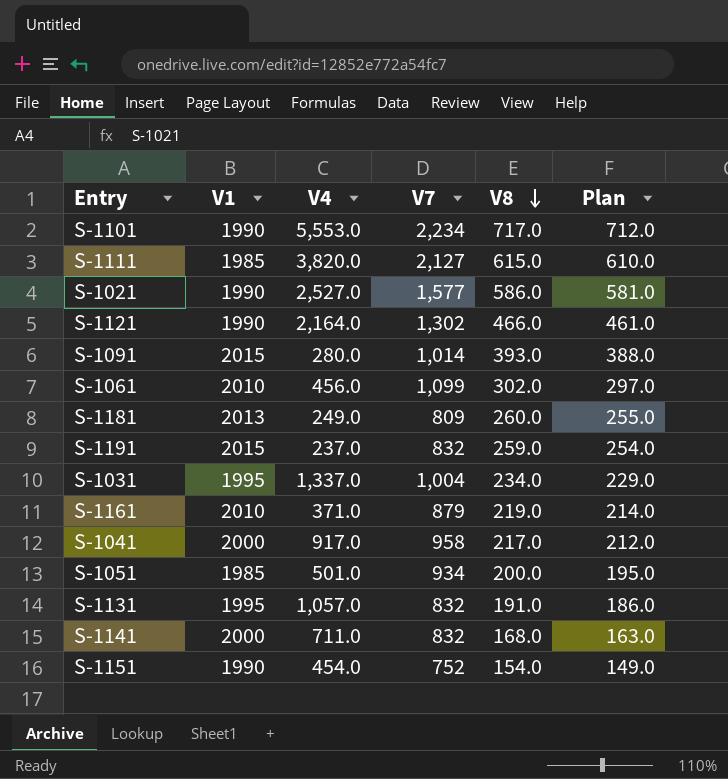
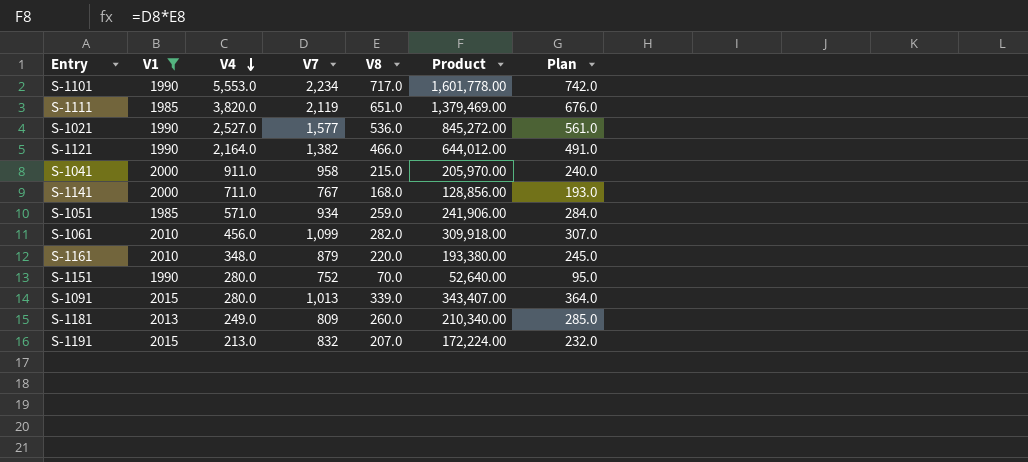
filter: none -> V1 != 1995
row order: V8 descending -> V4 descending
column Product | formula: none -> [V7] * [V8]
column Plan | formula: [V8] - 5 -> [V8] + 25
S-1111 | V7: 2,127 -> 2,119
S-1111 | V8: 615.0 -> 651.0
S-1021 | V8: 586.0 -> 536.0
S-1121 | V7: 1,302 -> 1,382
S-1041 | V4: 917.0 -> 911.0
S-1041 | V8: 217.0 -> 215.0
S-1141 | V7: 832 -> 767
S-1051 | V4: 501.0 -> 571.0
S-1051 | V8: 200.0 -> 259.0
S-1061 | V8: 302.0 -> 282.0
S-1161 | V4: 371.0 -> 348.0
S-1161 | V8: 219.0 -> 220.0
S-1151 | V4: 454.0 -> 280.0
S-1151 | V8: 154.0 -> 70.0
S-1091 | V7: 1,014 -> 1,013
S-1091 | V8: 393.0 -> 339.0
S-1191 | V4: 237.0 -> 213.0
S-1191 | V8: 259.0 -> 207.0

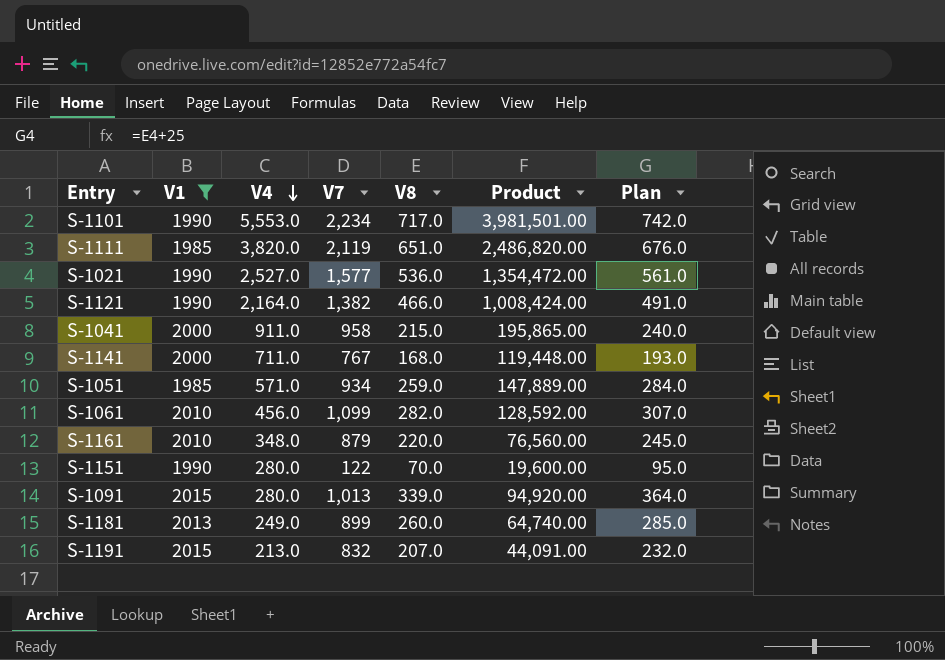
column Product | formula: [V7] * [V8] -> [V4] * [V8]
S-1151 | V7: 752 -> 122
S-1181 | V7: 809 -> 899

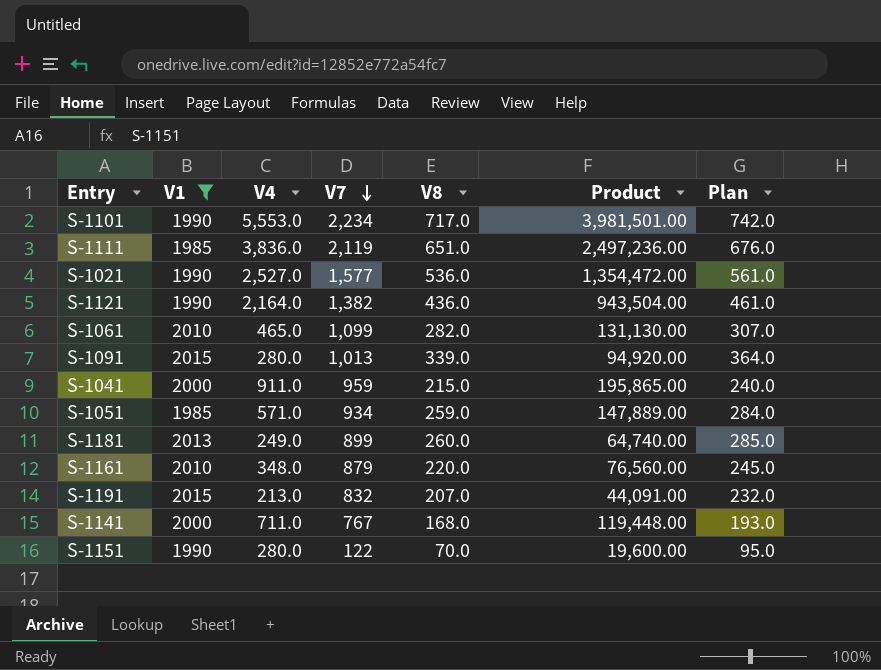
row order: V4 descending -> V7 descending
S-1111 | V4: 3,820.0 -> 3,836.0
S-1111 | Product: 2,486,820.00 -> 2,497,236.00
S-1121 | V8: 466.0 -> 436.0
S-1121 | Product: 1,008,424.00 -> 943,504.00
S-1121 | Plan: 491.0 -> 461.0
S-1061 | V4: 456.0 -> 465.0
S-1061 | Product: 128,592.00 -> 131,130.00
S-1041 | V7: 958 -> 959

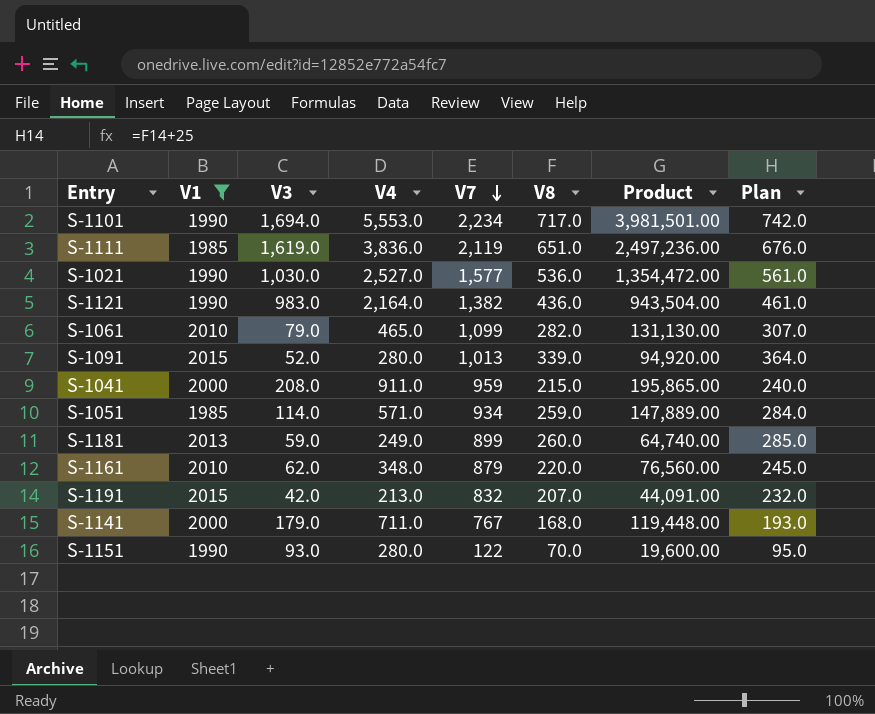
column V3 | position: none -> 3

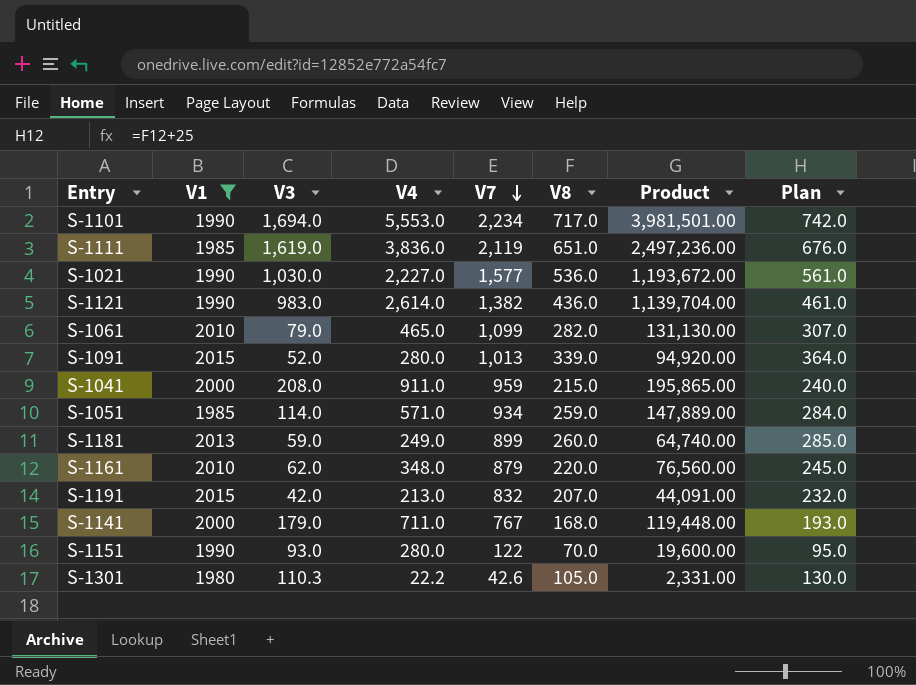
S-1021 | V4: 2,527.0 -> 2,227.0
S-1021 | Product: 1,354,472.00 -> 1,193,672.00
S-1121 | V4: 2,164.0 -> 2,614.0
S-1121 | Product: 943,504.00 -> 1,139,704.00
row S-1301: none -> 1980 | 110.3 | 22.2 | 42.6 | 105.0 | 2,331.00 | 130.0

